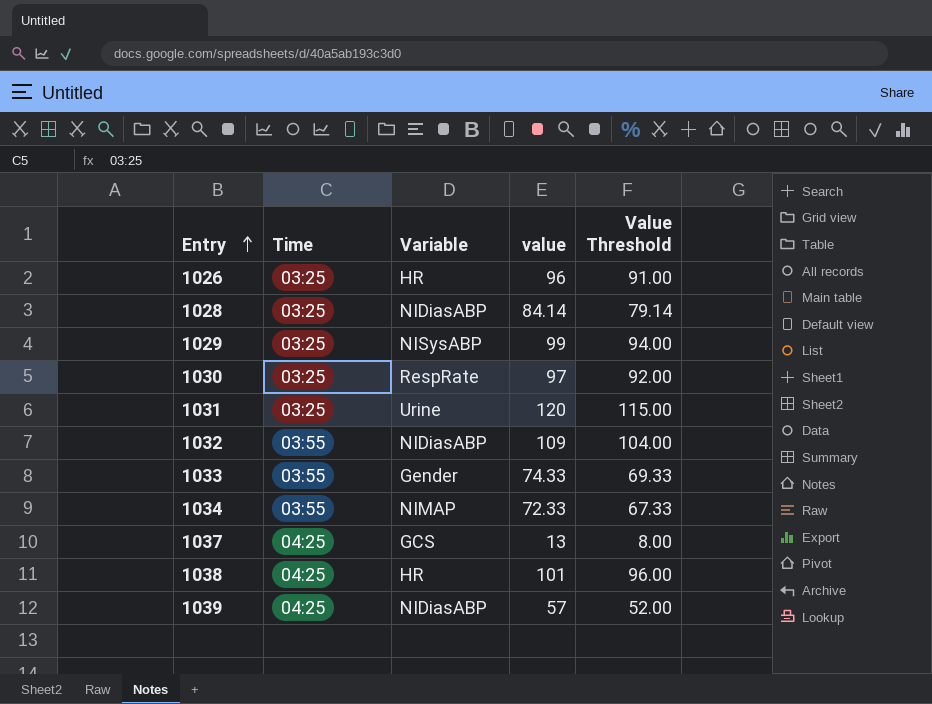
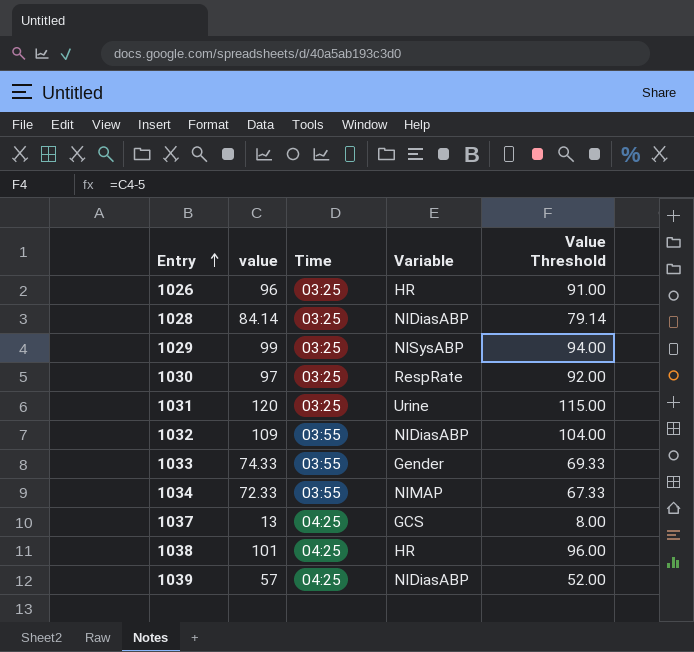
column value | position: 4 -> 2

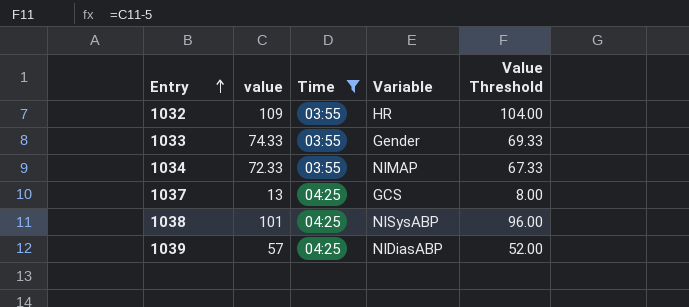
filter: none -> Time != 03:25
1032 | Variable: NIDiasABP -> HR
1038 | Variable: HR -> NISysABP

